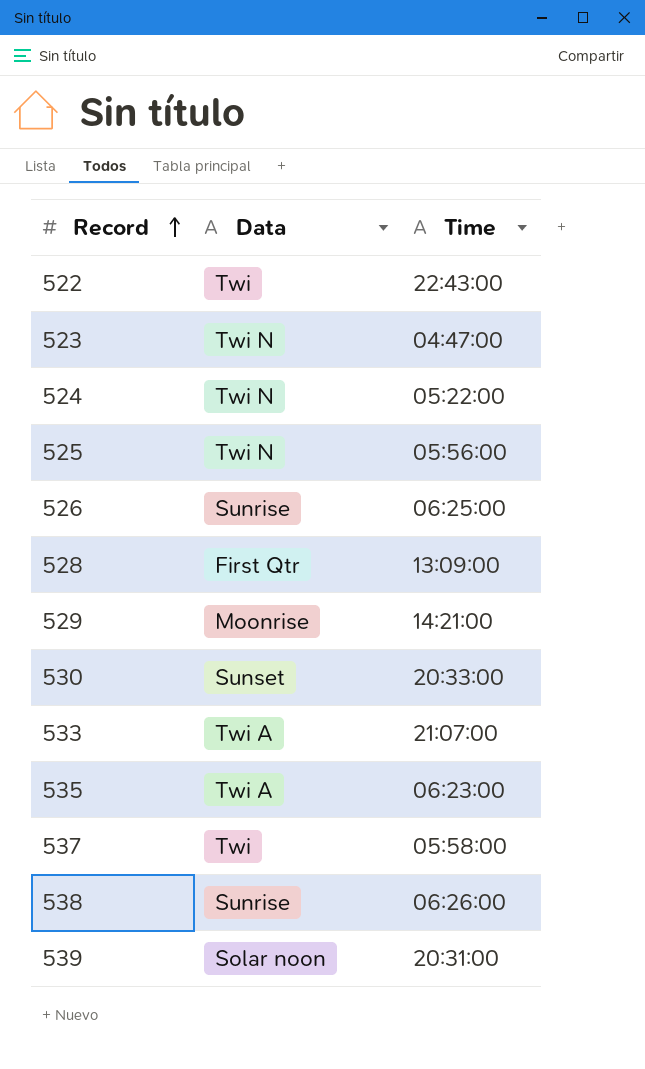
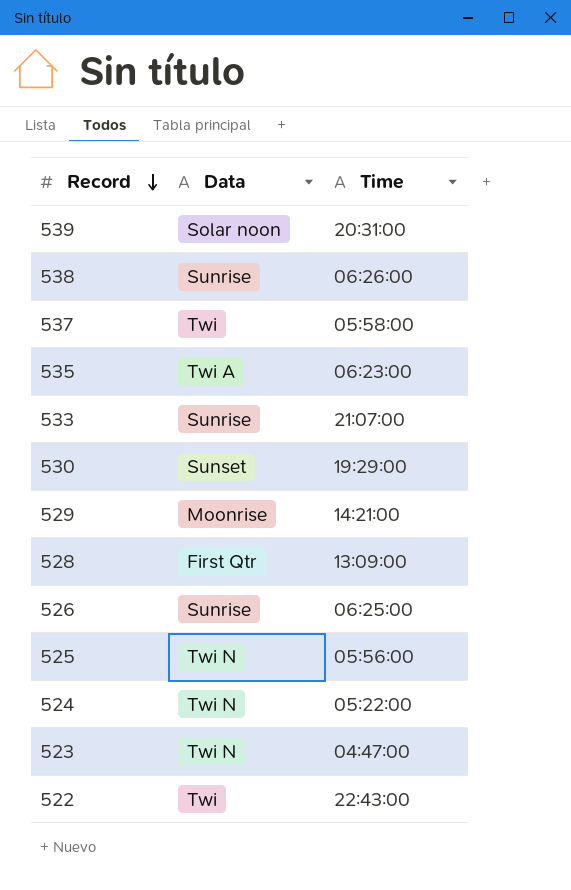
row order: Record ascending -> Record descending
533 | Data: Twi A -> Sunrise
530 | Time: 20:33:00 -> 19:29:00

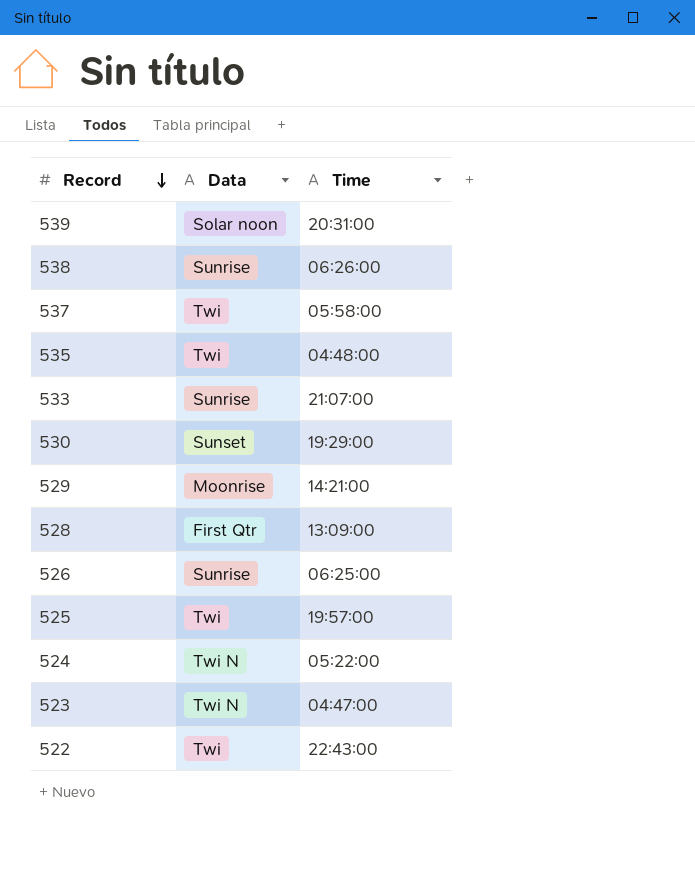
535 | Data: Twi A -> Twi
535 | Time: 06:23:00 -> 04:48:00
525 | Data: Twi N -> Twi
525 | Time: 05:56:00 -> 19:57:00

